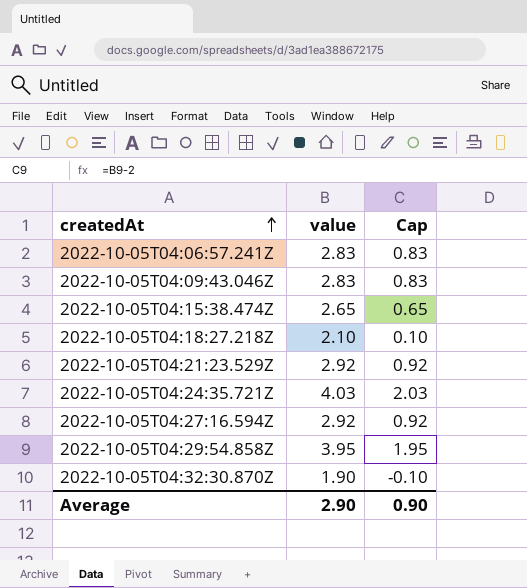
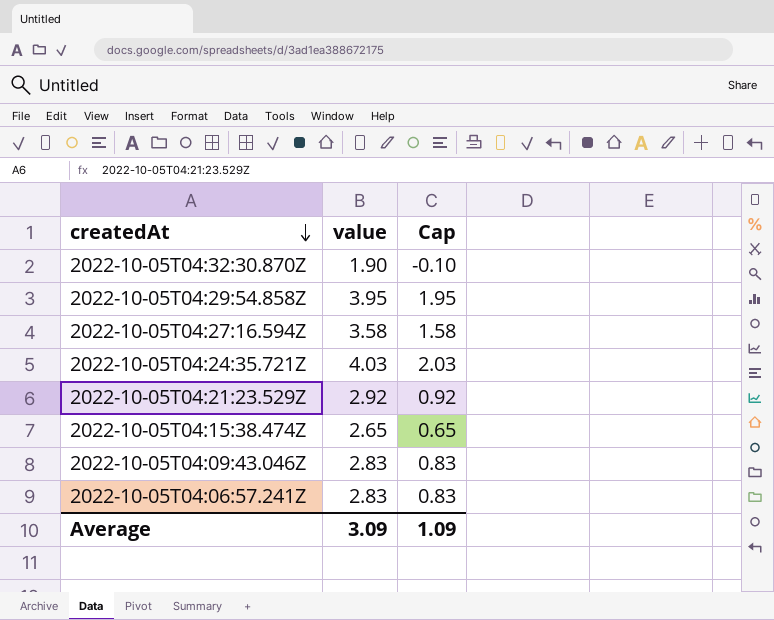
row order: createdAt ascending -> createdAt descending
row 2022-10-05T04:18:27.218Z: 2.10 | 0.10 -> none
2022-10-05T04:27:16.594Z | value: 2.92 -> 3.58
2022-10-05T04:27:16.594Z | Cap: 0.92 -> 1.58
Average | value: 2.90 -> 3.09
Average | Cap: 0.90 -> 1.09

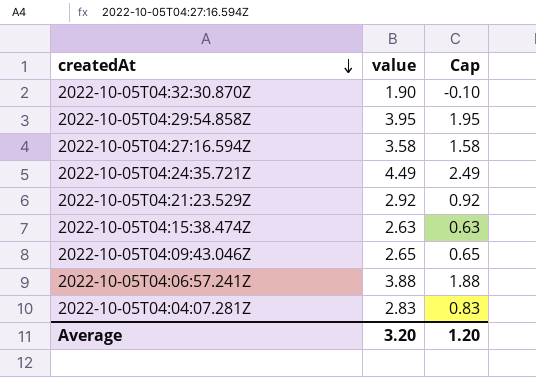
2022-10-05T04:24:35.721Z | value: 4.03 -> 4.49
2022-10-05T04:24:35.721Z | Cap: 2.03 -> 2.49
2022-10-05T04:15:38.474Z | value: 2.65 -> 2.63
2022-10-05T04:15:38.474Z | Cap: 0.65 -> 0.63
2022-10-05T04:09:43.046Z | value: 2.83 -> 2.65
2022-10-05T04:09:43.046Z | Cap: 0.83 -> 0.65
2022-10-05T04:06:57.241Z | value: 2.83 -> 3.88
2022-10-05T04:06:57.241Z | Cap: 0.83 -> 1.88
row 2022-10-05T04:04:07.281Z: none -> 2.83 | 0.83
Average | value: 3.09 -> 3.20
Average | Cap: 1.09 -> 1.20

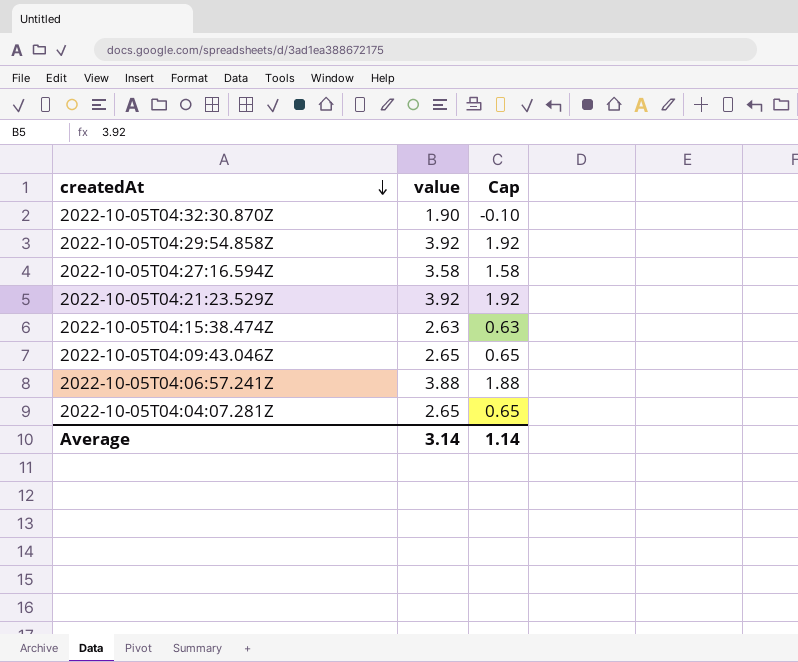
row 2022-10-05T04:24:35.721Z: 4.49 | 2.49 -> none
2022-10-05T04:29:54.858Z | value: 3.95 -> 3.92
2022-10-05T04:29:54.858Z | Cap: 1.95 -> 1.92
2022-10-05T04:21:23.529Z | value: 2.92 -> 3.92
2022-10-05T04:21:23.529Z | Cap: 0.92 -> 1.92
2022-10-05T04:04:07.281Z | value: 2.83 -> 2.65
2022-10-05T04:04:07.281Z | Cap: 0.83 -> 0.65
Average | value: 3.20 -> 3.14
Average | Cap: 1.20 -> 1.14

